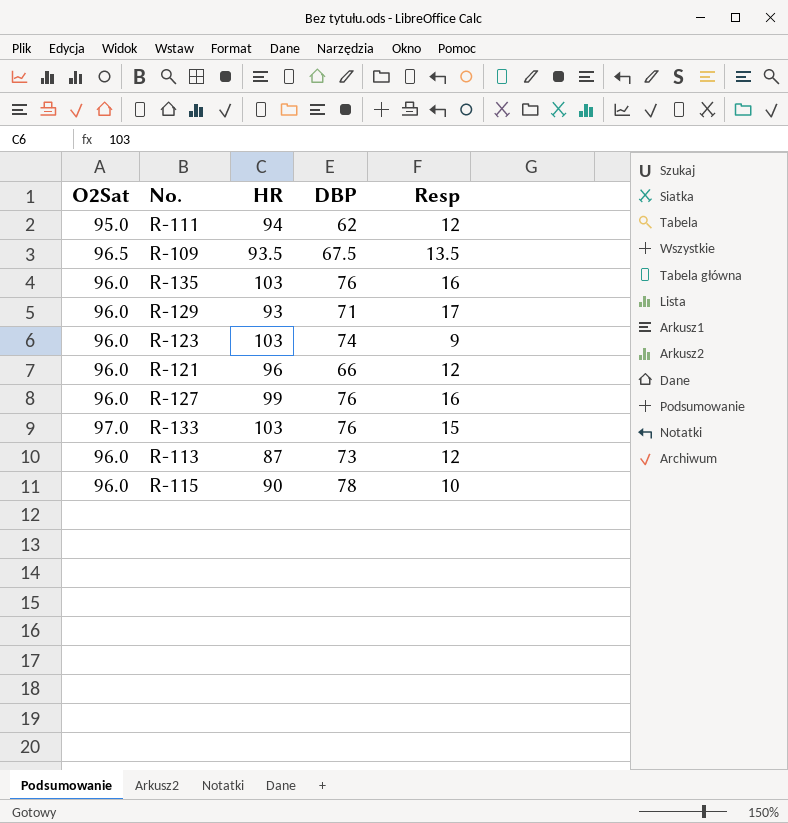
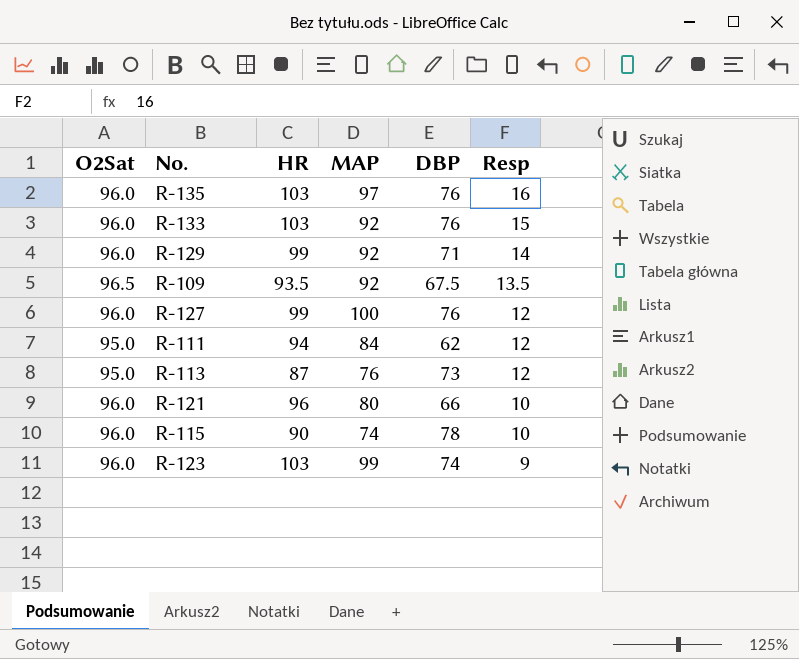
row order: none -> Resp descending
column MAP | position: none -> 4
R-133 | O2Sat: 97.0 -> 96.0
R-129 | HR: 93 -> 99
R-129 | Resp: 17 -> 14
R-127 | Resp: 16 -> 12
R-113 | O2Sat: 96.0 -> 95.0
R-121 | Resp: 12 -> 10

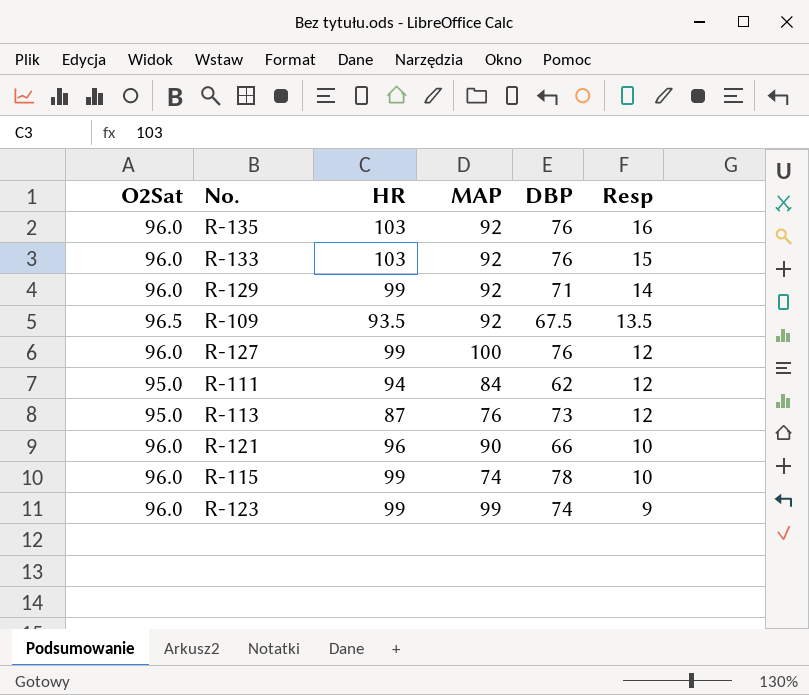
R-135 | MAP: 97 -> 92
R-121 | MAP: 80 -> 90
R-115 | HR: 90 -> 99
R-123 | HR: 103 -> 99

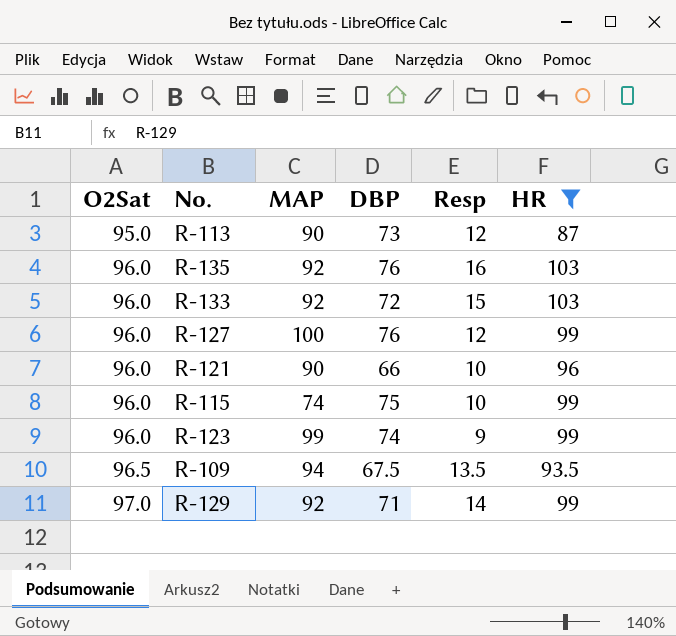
filter: none -> HR != 94
row order: Resp descending -> O2Sat ascending
column HR | position: 3 -> 6
R-113 | MAP: 76 -> 90
R-133 | DBP: 76 -> 72
R-115 | DBP: 78 -> 75
R-109 | MAP: 92 -> 94
R-129 | O2Sat: 96.0 -> 97.0

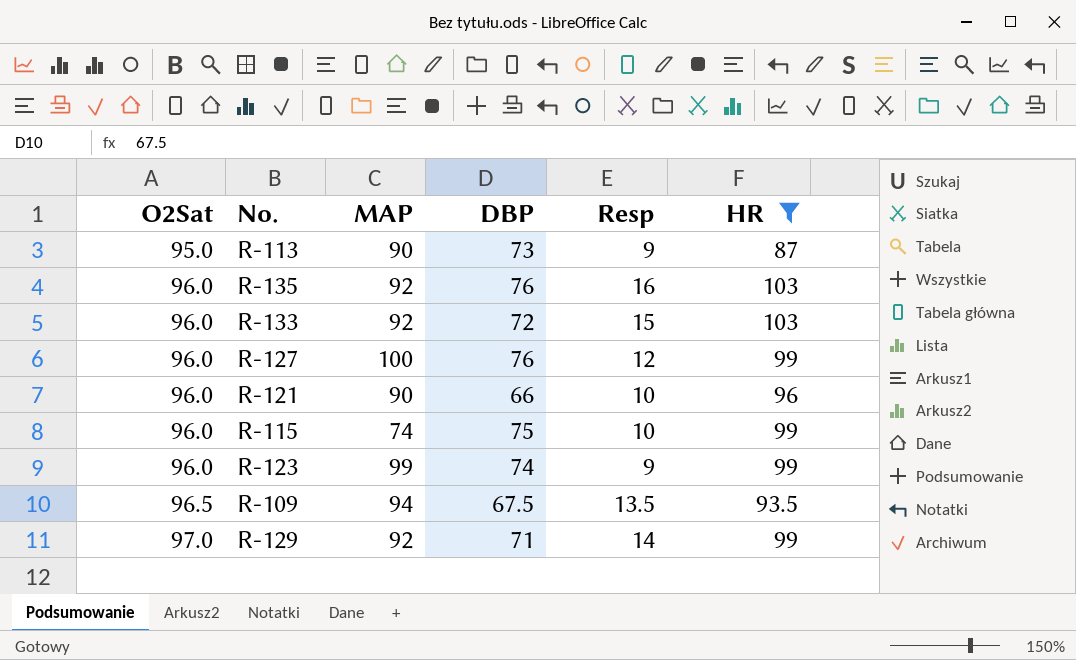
R-113 | Resp: 12 -> 9

